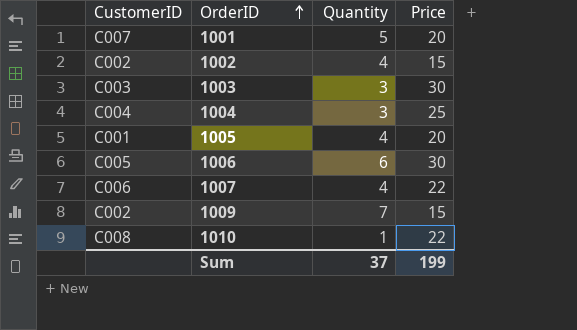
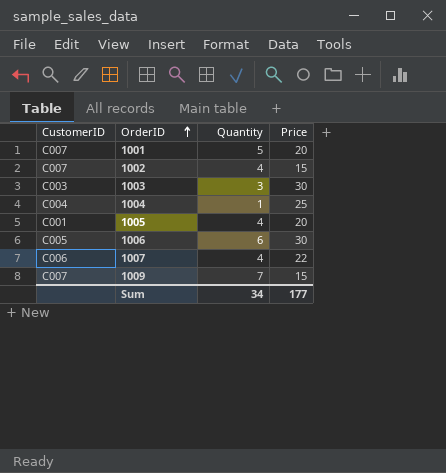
row 1010: C008 | 1 | 22 -> none
1002 | CustomerID: C002 -> C007
1004 | Quantity: 3 -> 1
1009 | CustomerID: C002 -> C007
Sum | Quantity: 37 -> 34
Sum | Price: 199 -> 177

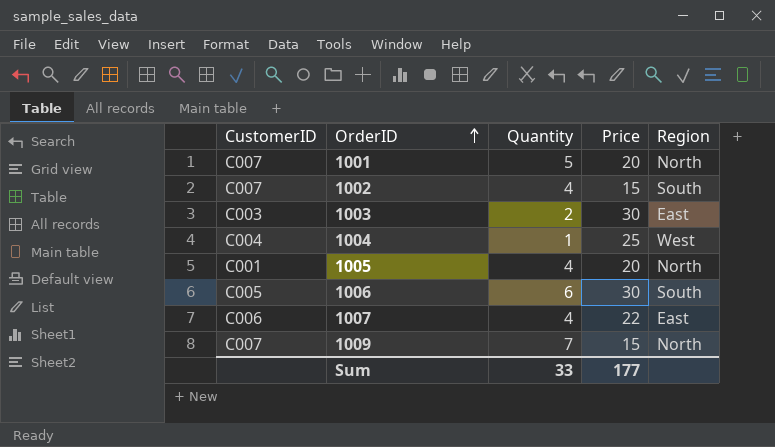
column Region | position: none -> 5
1003 | Quantity: 3 -> 2
Sum | Quantity: 34 -> 33

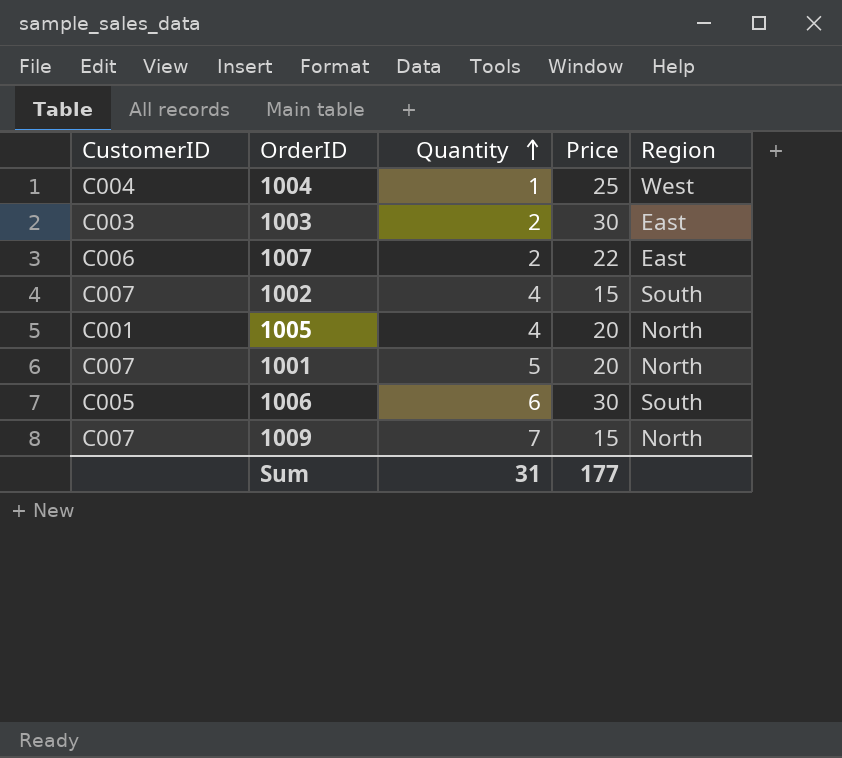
row order: OrderID ascending -> Quantity ascending
1007 | Quantity: 4 -> 2
Sum | Quantity: 33 -> 31

